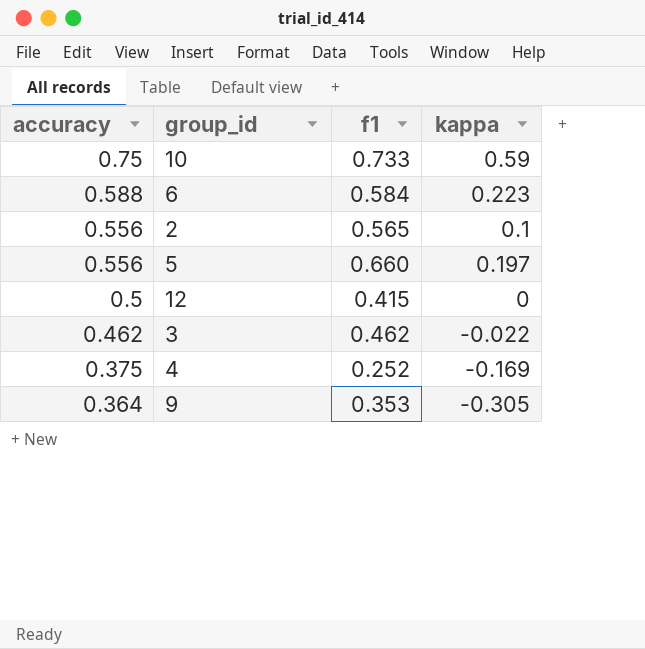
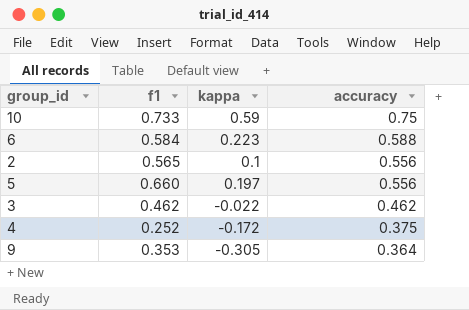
column accuracy | position: 1 -> 4
row 12: 0.5 | 0.415 | 0 -> none
4 | kappa: -0.169 -> -0.172

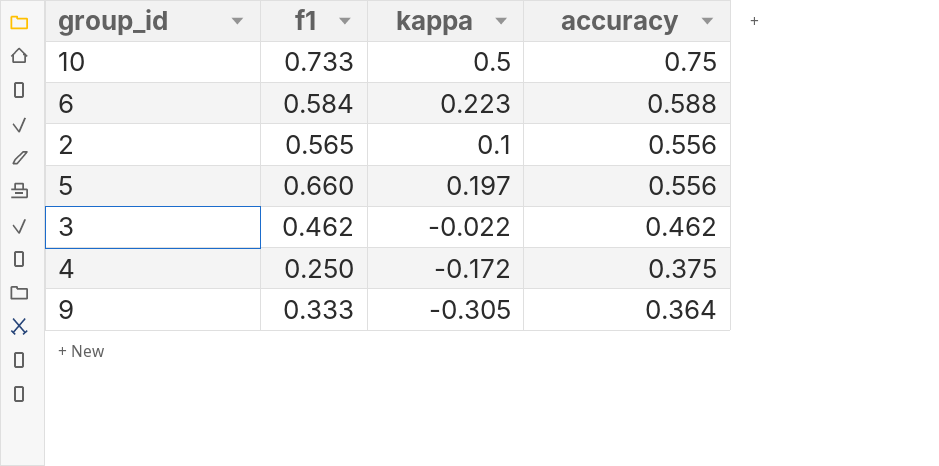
10 | kappa: 0.59 -> 0.5
4 | f1: 0.252 -> 0.250
9 | f1: 0.353 -> 0.333

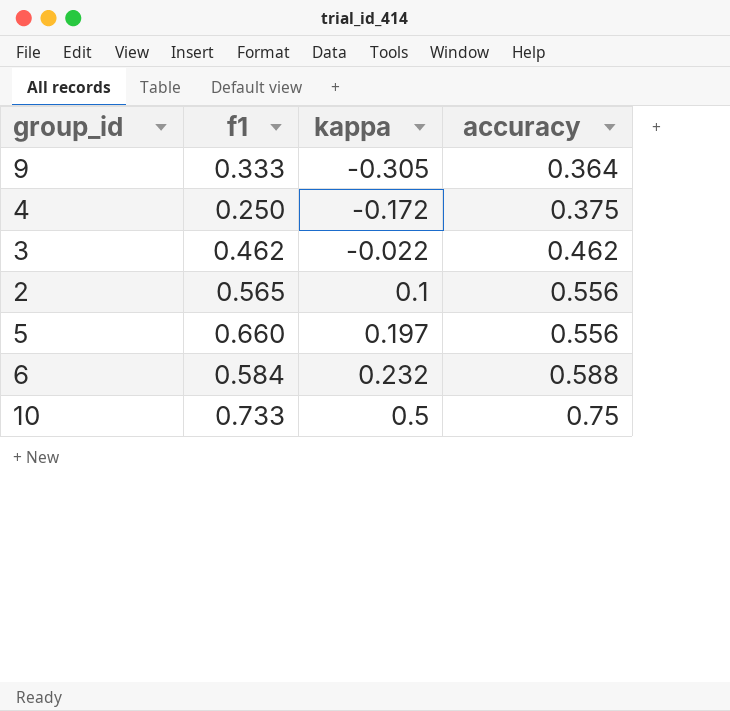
row order: accuracy descending -> kappa ascending
6 | kappa: 0.223 -> 0.232

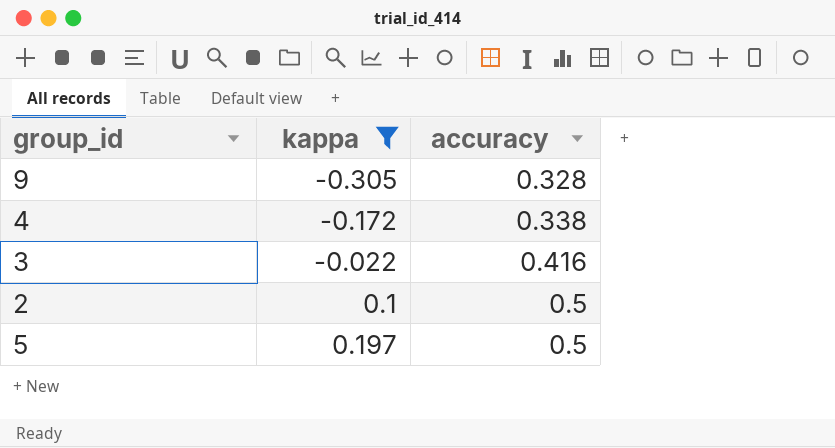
filter: none -> kappa <= 0.197
column f1 | position: 2 -> none
9 | accuracy: 0.364 -> 0.328
4 | accuracy: 0.375 -> 0.338
3 | accuracy: 0.462 -> 0.416
2 | accuracy: 0.556 -> 0.5
5 | accuracy: 0.556 -> 0.5

